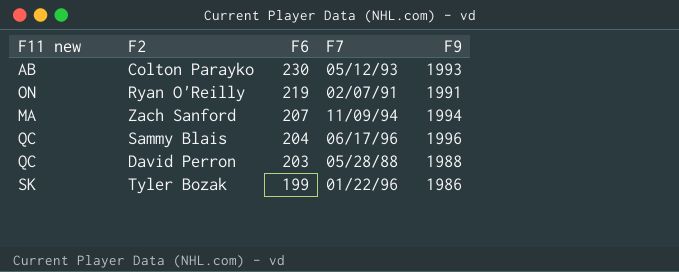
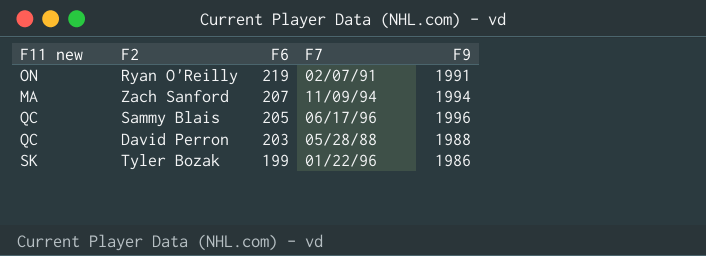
row Colton Parayko: AB | 230 | 05/12/93 | 1993 -> none
Sammy Blais | F6: 204 -> 205

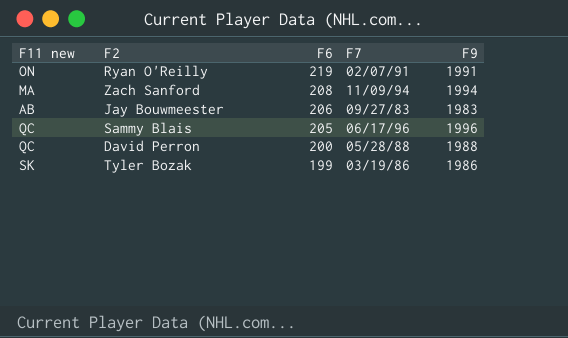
Zach Sanford | F6: 207 -> 208
row Jay Bouwmeester: none -> AB | 206 | 09/27/83 | 1983
David Perron | F6: 203 -> 200
Tyler Bozak | F7: 01/22/96 -> 03/19/86

